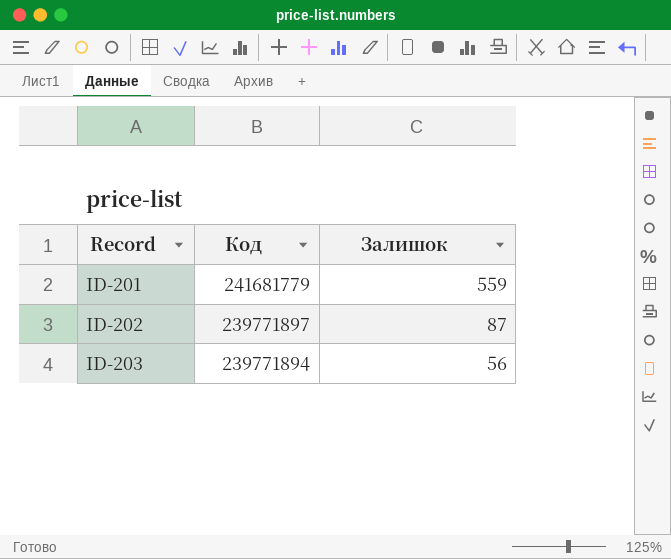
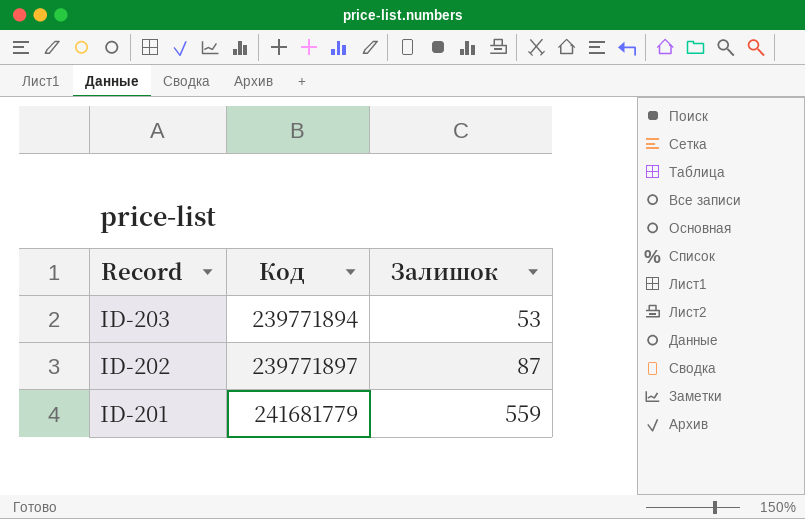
row order: Record ascending -> Record descending
ID-203 | Залишок: 56 -> 53

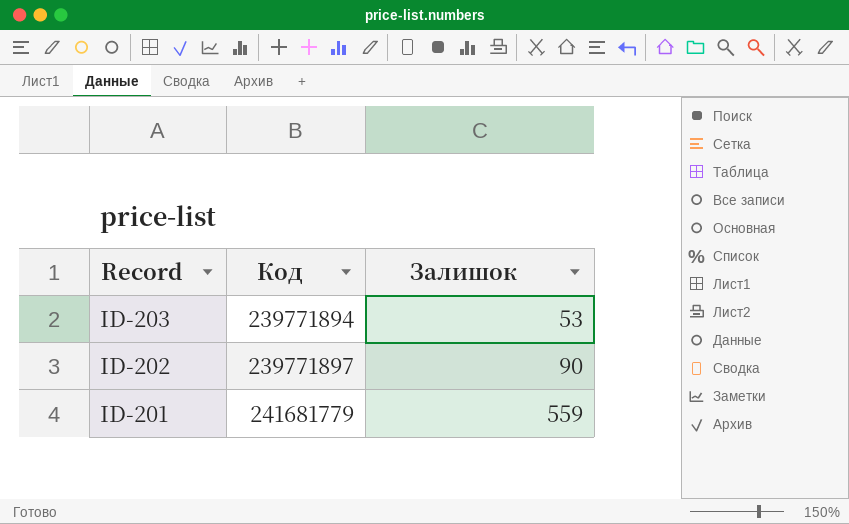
ID-202 | Залишок: 87 -> 90

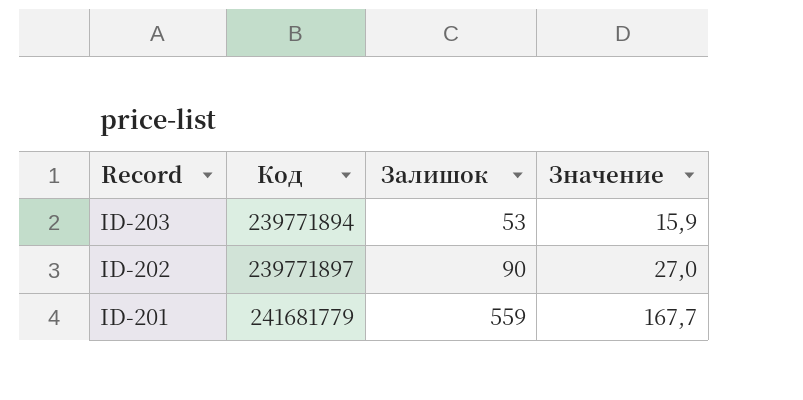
column Значение | formula: none -> [Залишок] * 0,3

